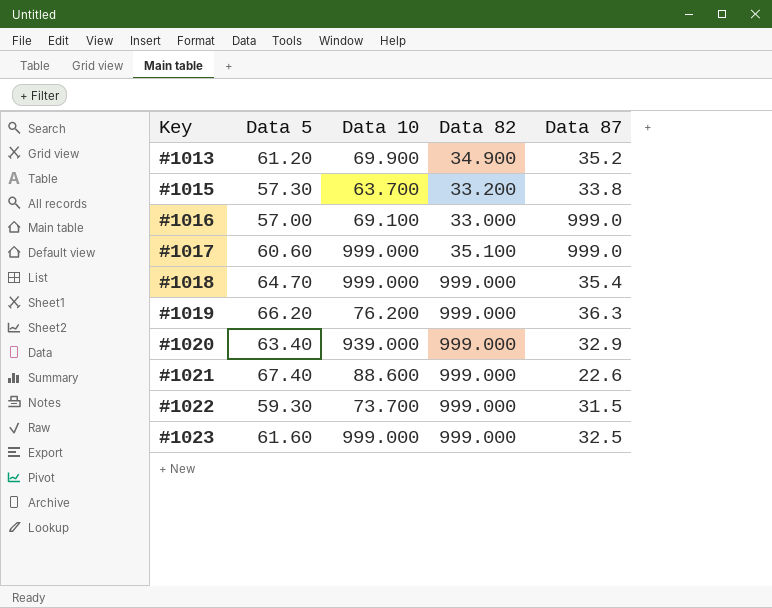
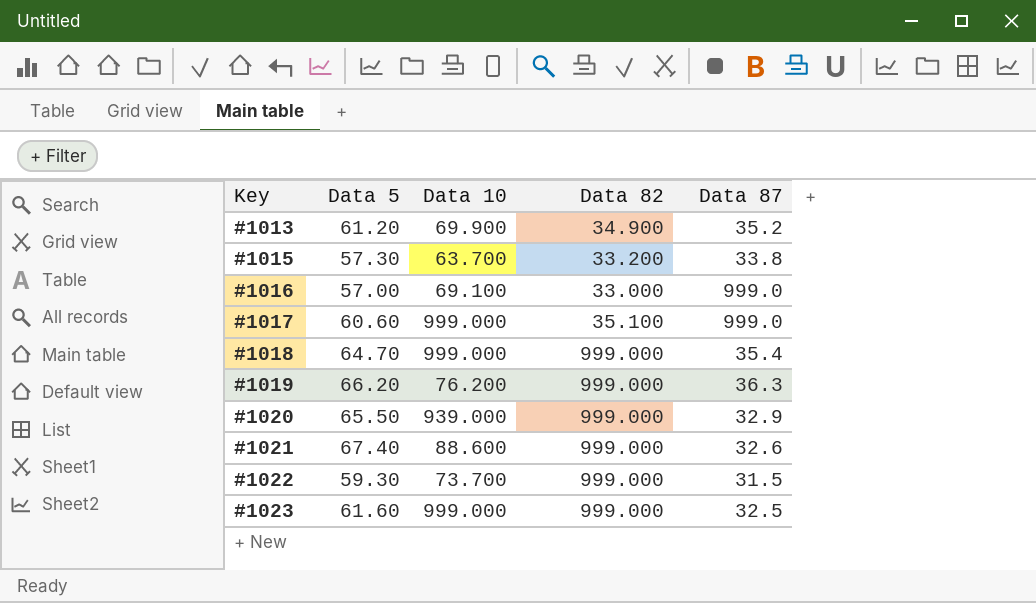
#1020 | Data 5: 63.40 -> 65.50
#1021 | Data 87: 22.6 -> 32.6

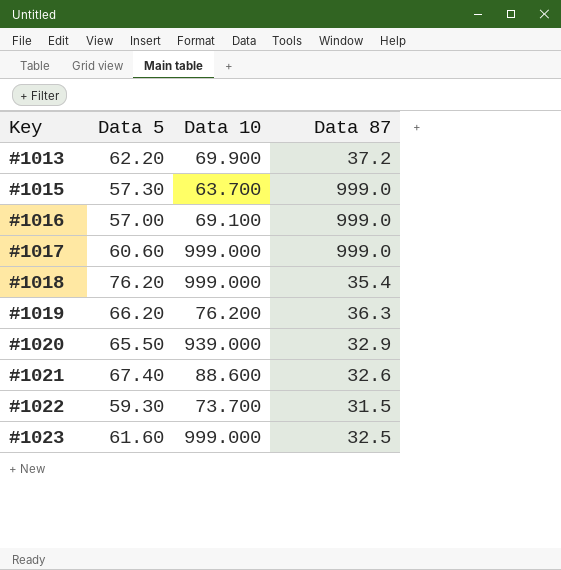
column Data 82 | position: 4 -> none
#1013 | Data 5: 61.20 -> 62.20
#1013 | Data 87: 35.2 -> 37.2
#1015 | Data 87: 33.8 -> 999.0
#1018 | Data 5: 64.70 -> 76.20

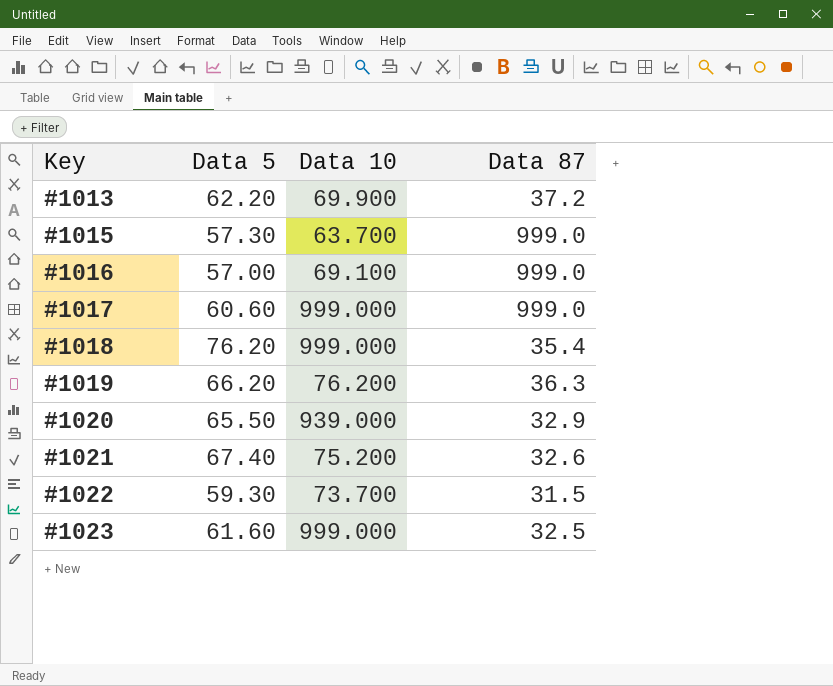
#1021 | Data 10: 88.600 -> 75.200

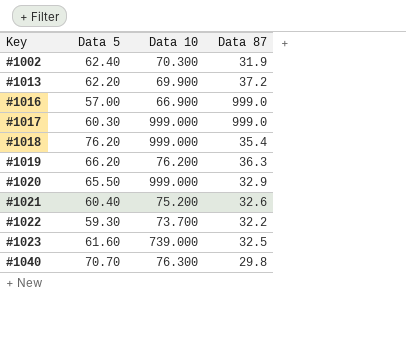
row #1015: 57.30 | 63.700 | 999.0 -> none
row #1002: none -> 62.40 | 70.300 | 31.9
#1016 | Data 10: 69.100 -> 66.900
#1017 | Data 5: 60.60 -> 60.30
#1020 | Data 10: 939.000 -> 999.000
#1021 | Data 5: 67.40 -> 60.40
#1022 | Data 87: 31.5 -> 32.2
#1023 | Data 10: 999.000 -> 739.000
row #1040: none -> 70.70 | 76.300 | 29.8

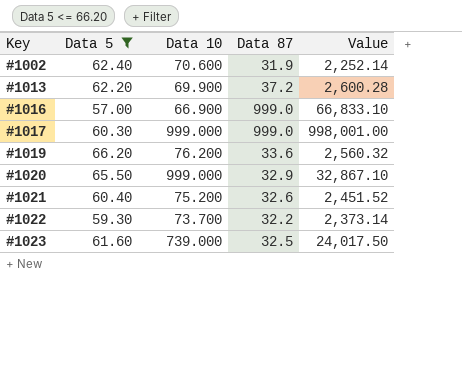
filter: none -> Data 5 <= 66.20
column Value | formula: none -> [Data 10] * [Data 87]
#1002 | Data 10: 70.300 -> 70.600
#1019 | Data 87: 36.3 -> 33.6

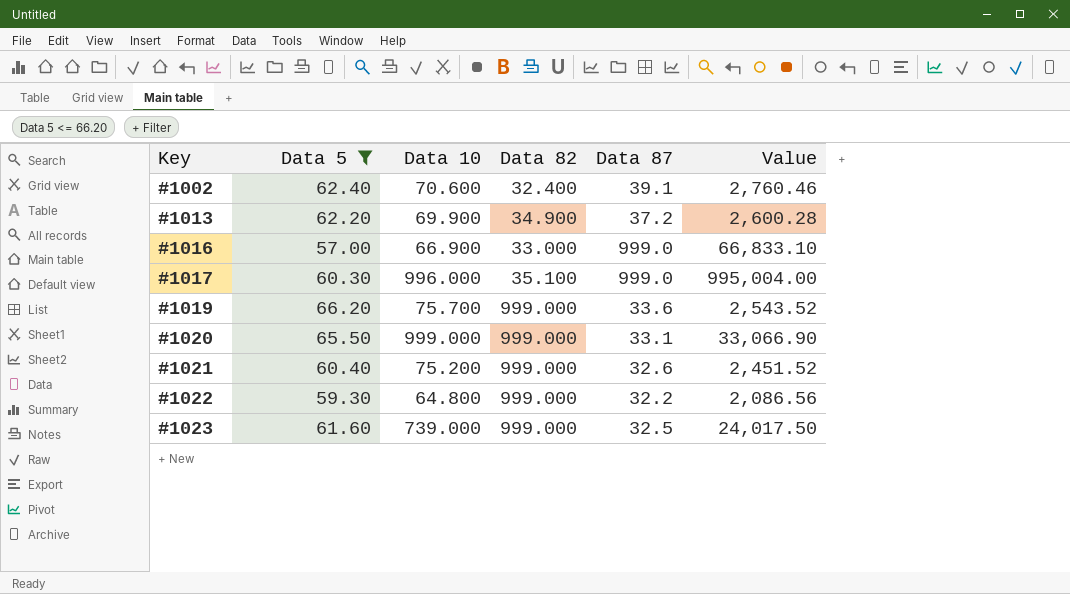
column Data 82 | position: none -> 4
#1002 | Data 87: 31.9 -> 39.1
#1002 | Value: 2,252.14 -> 2,760.46
#1017 | Data 10: 999.000 -> 996.000
#1017 | Value: 998,001.00 -> 995,004.00
#1019 | Data 10: 76.200 -> 75.700
#1019 | Value: 2,560.32 -> 2,543.52
#1020 | Data 87: 32.9 -> 33.1
#1020 | Value: 32,867.10 -> 33,066.90
#1022 | Data 10: 73.700 -> 64.800
#1022 | Value: 2,373.14 -> 2,086.56

